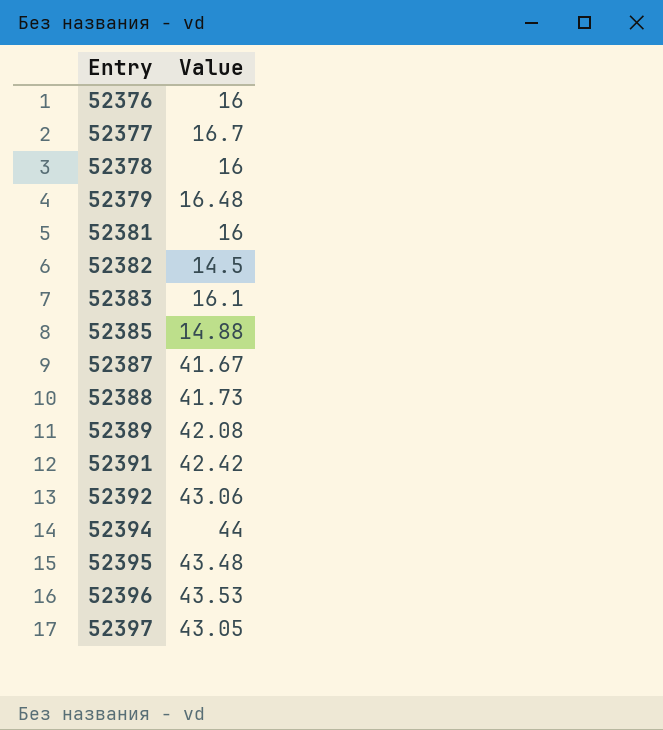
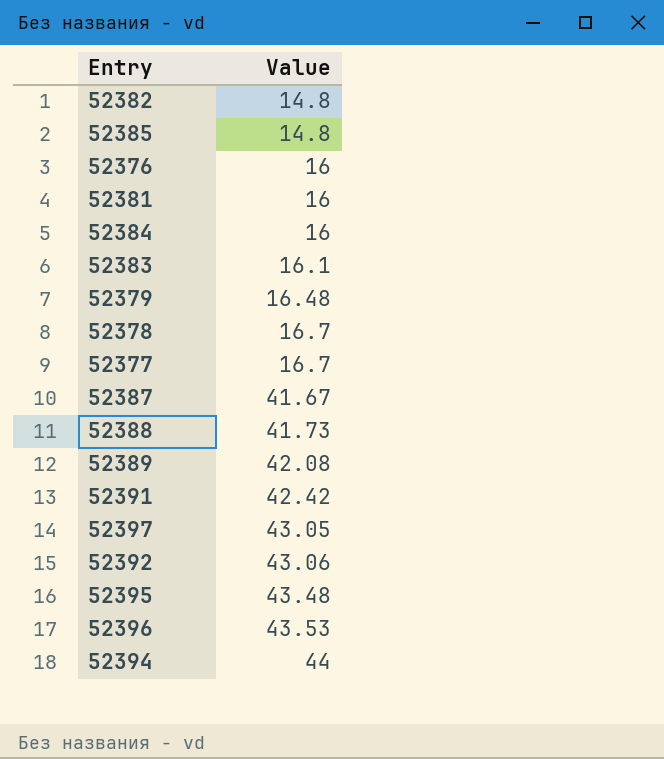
row order: Entry ascending -> Value ascending
52382 | Value: 14.5 -> 14.8
52385 | Value: 14.88 -> 14.8
row 52384: none -> 16
52378 | Value: 16 -> 16.7

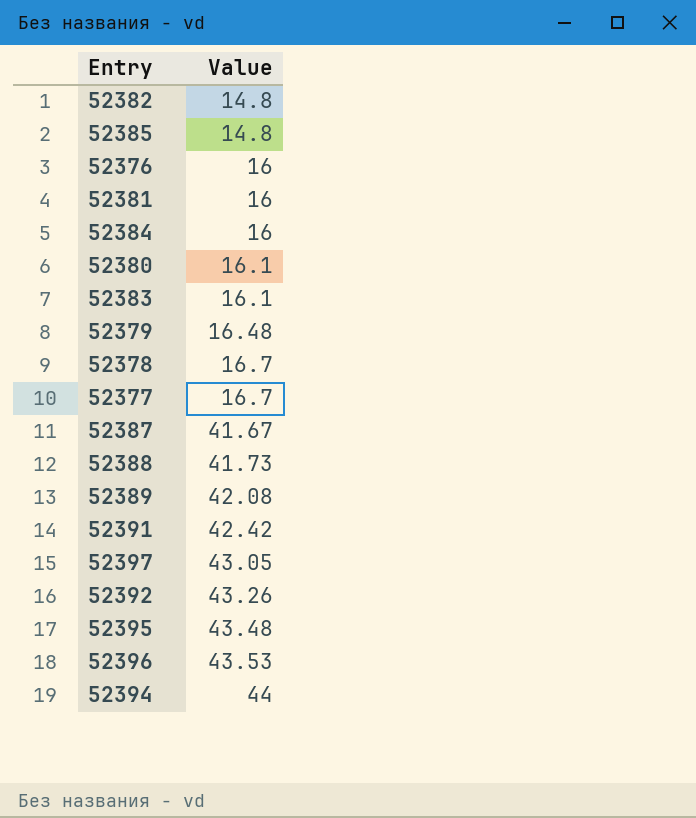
row 52380: none -> 16.1
52392 | Value: 43.06 -> 43.26

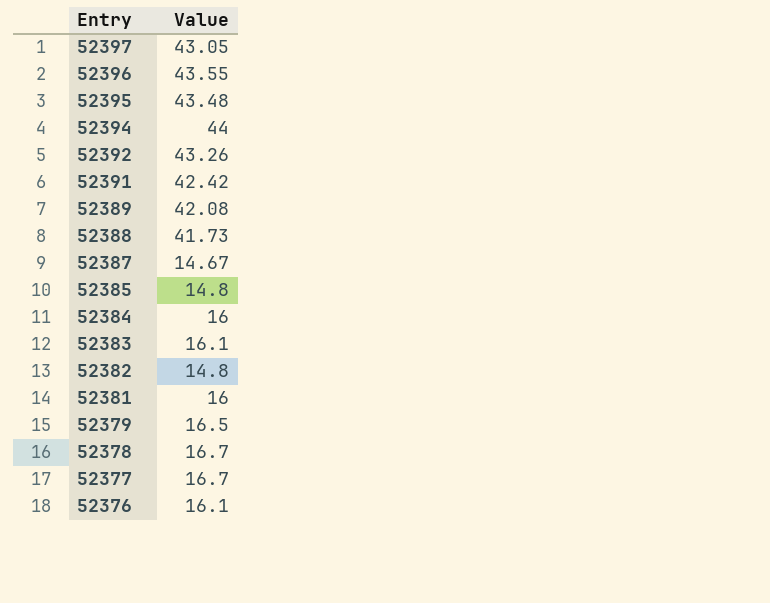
row order: Value ascending -> Entry descending
row 52380: 16.1 -> none
52396 | Value: 43.53 -> 43.55
52387 | Value: 41.67 -> 14.67
52379 | Value: 16.48 -> 16.5
52376 | Value: 16 -> 16.1

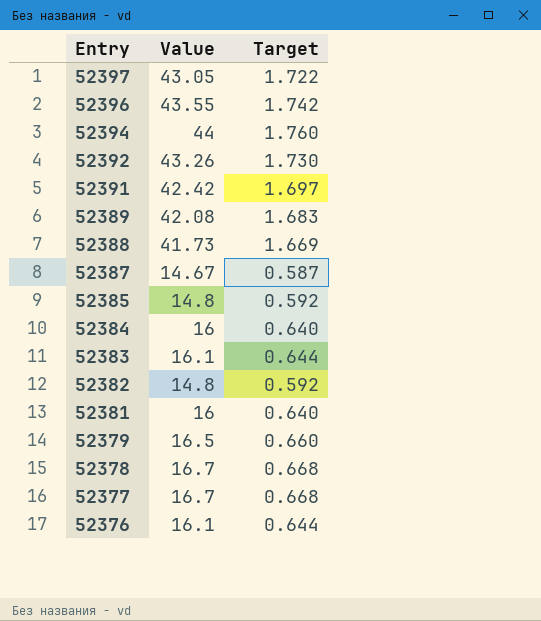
column Target | formula: none -> [Value] * 0.04
row 52395: 43.48 -> none

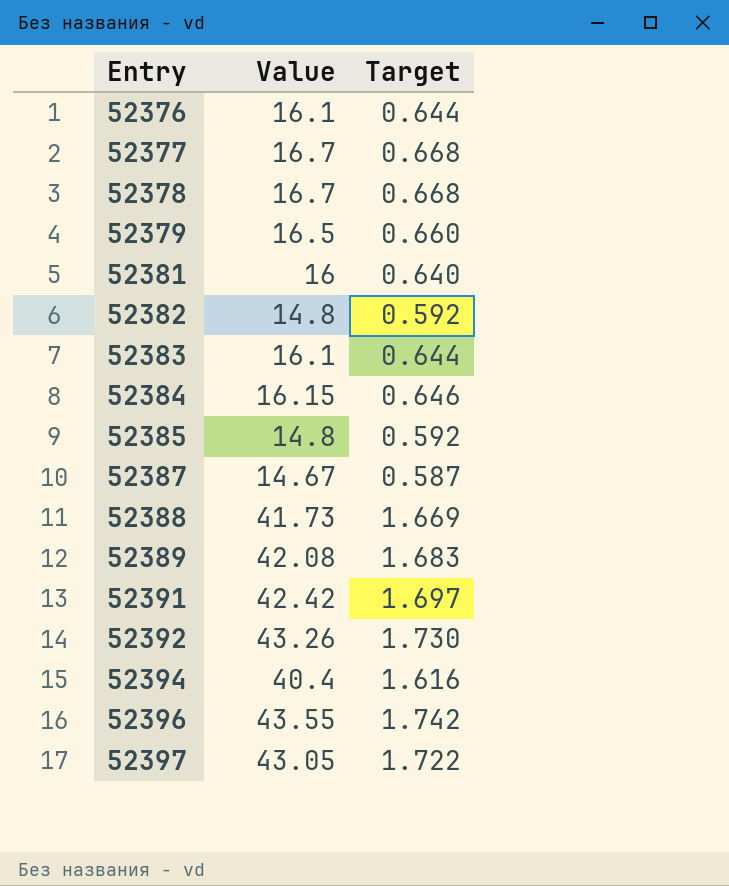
row order: Entry descending -> Entry ascending
52384 | Value: 16 -> 16.15
52384 | Target: 0.640 -> 0.646
52394 | Value: 44 -> 40.4
52394 | Target: 1.760 -> 1.616

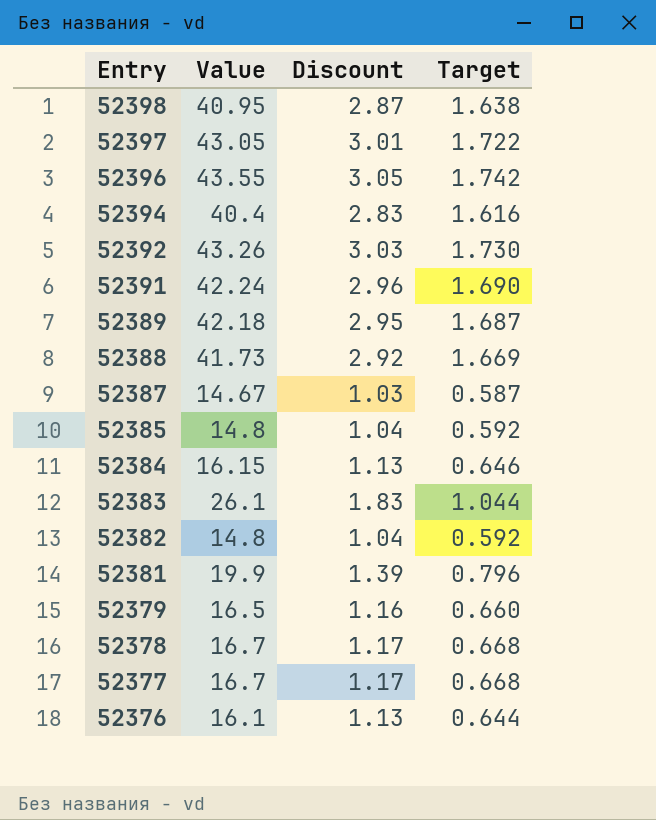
row order: Entry ascending -> Entry descending
column Discount | formula: none -> [Value] * 0.07
row 52398: none -> 40.95 | 2.87 | 1.638
52391 | Value: 42.42 -> 42.24
52391 | Target: 1.697 -> 1.690
52389 | Value: 42.08 -> 42.18
52389 | Target: 1.683 -> 1.687
52383 | Value: 16.1 -> 26.1
52383 | Target: 0.644 -> 1.044
52381 | Value: 16 -> 19.9
52381 | Target: 0.640 -> 0.796

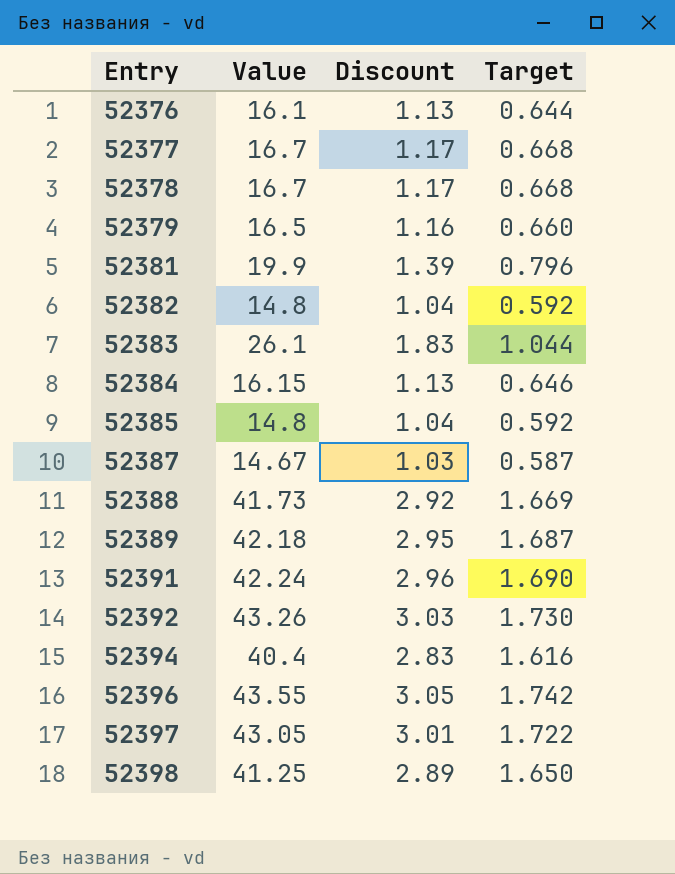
row order: Entry descending -> Entry ascending
52398 | Value: 40.95 -> 41.25
52398 | Discount: 2.87 -> 2.89
52398 | Target: 1.638 -> 1.650

